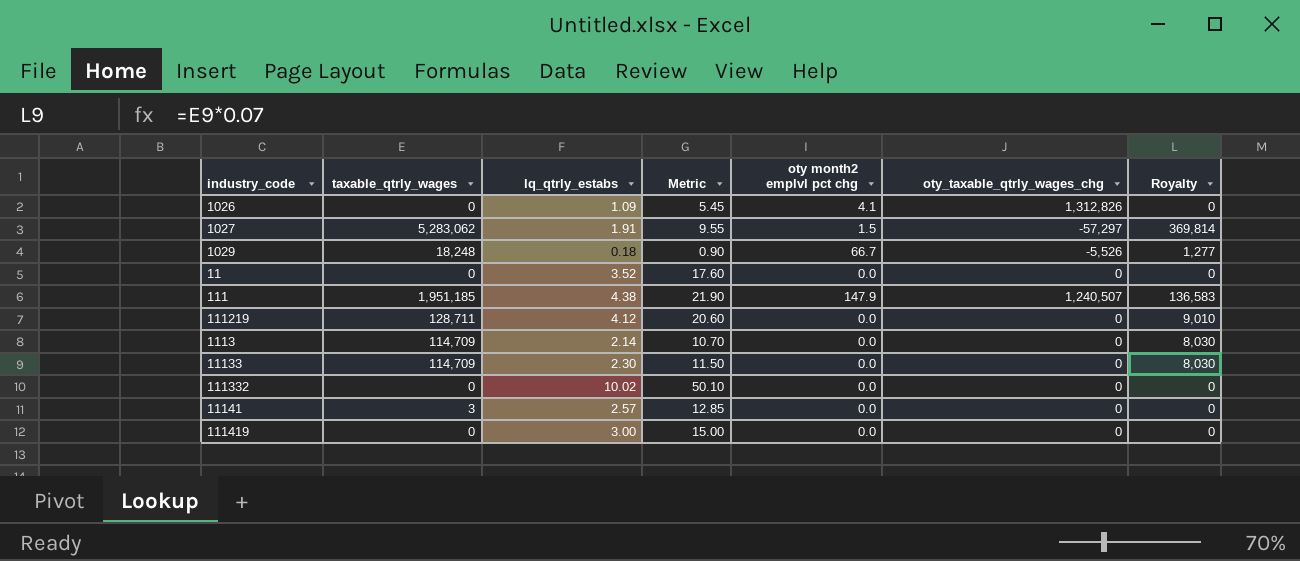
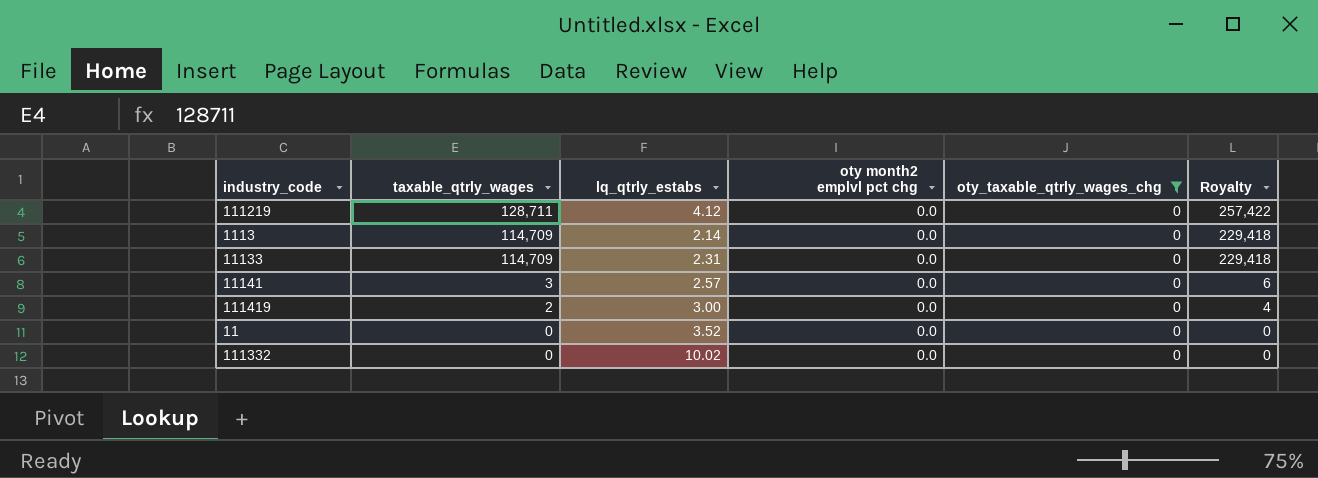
filter: none -> oty_taxable_qtrly_wages_chg = 0
row order: none -> taxable_qtrly_wages descending
column Metric | formula: [lq_qtrly_estabs] * 5 -> none
column Royalty | formula: [taxable_qtrly_wages] * 0.07 -> [taxable_qtrly_wages] * 2
11133 | lq_qtrly_estabs: 2.30 -> 2.31
111419 | taxable_qtrly_wages: 0 -> 2

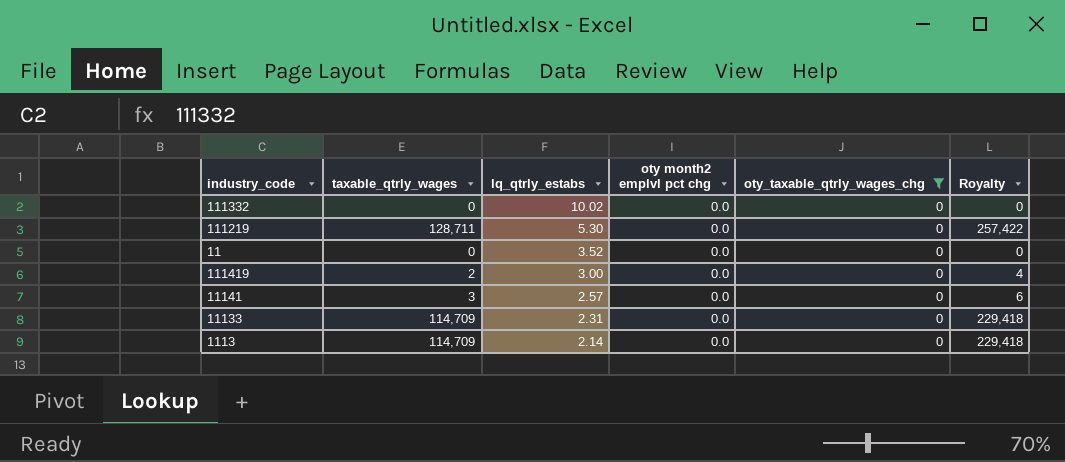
row order: taxable_qtrly_wages descending -> lq_qtrly_estabs descending
111219 | lq_qtrly_estabs: 4.12 -> 5.30

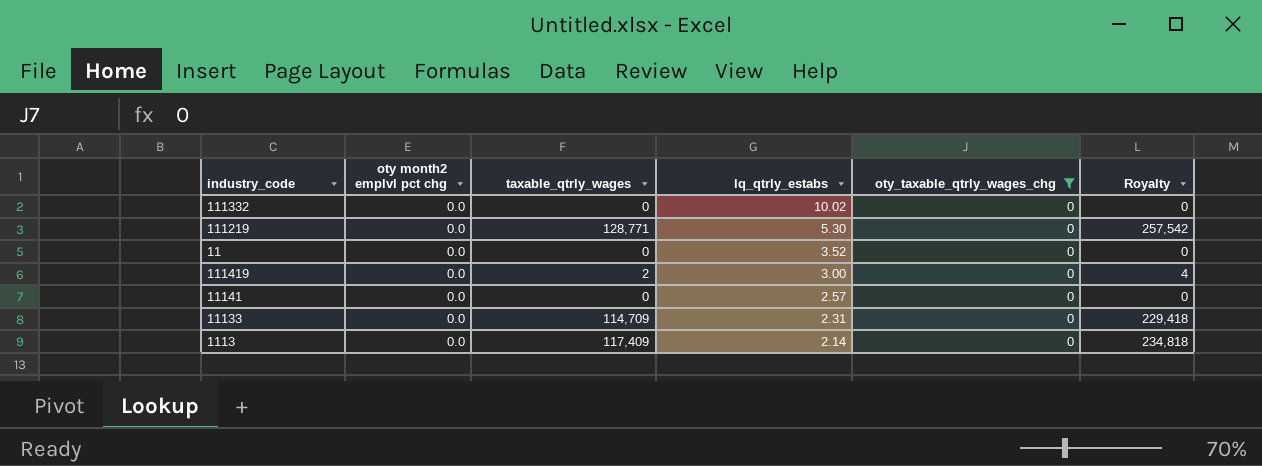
column oty month2 emplvl pct chg | position: 4 -> 2
111219 | taxable_qtrly_wages: 128,711 -> 128,771
111219 | Royalty: 257,422 -> 257,542
11141 | taxable_qtrly_wages: 3 -> 0
11141 | Royalty: 6 -> 0
1113 | taxable_qtrly_wages: 114,709 -> 117,409
1113 | Royalty: 229,418 -> 234,818

